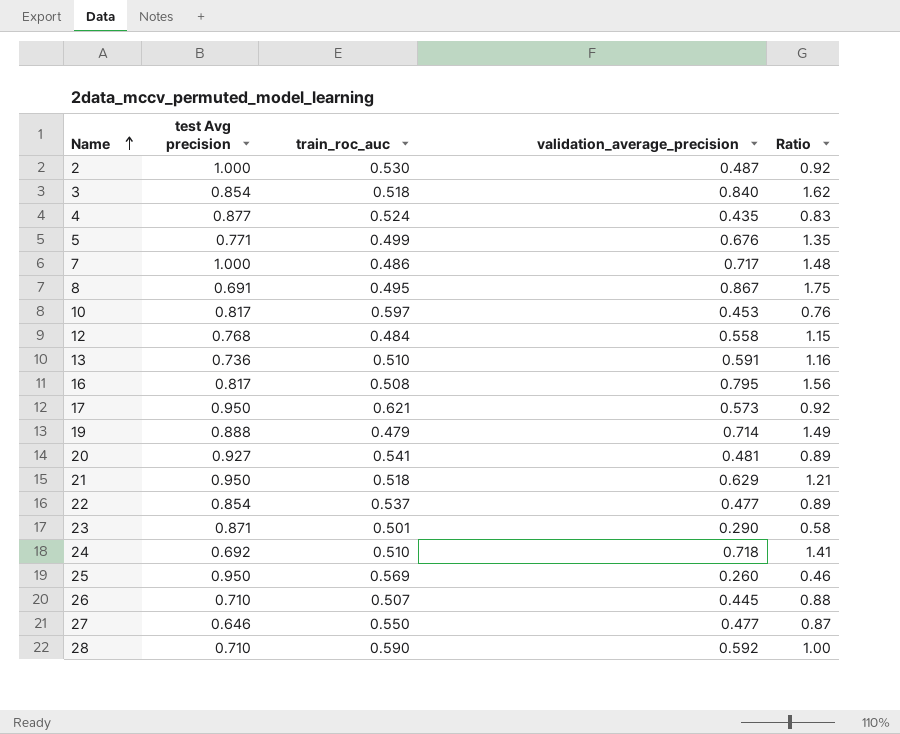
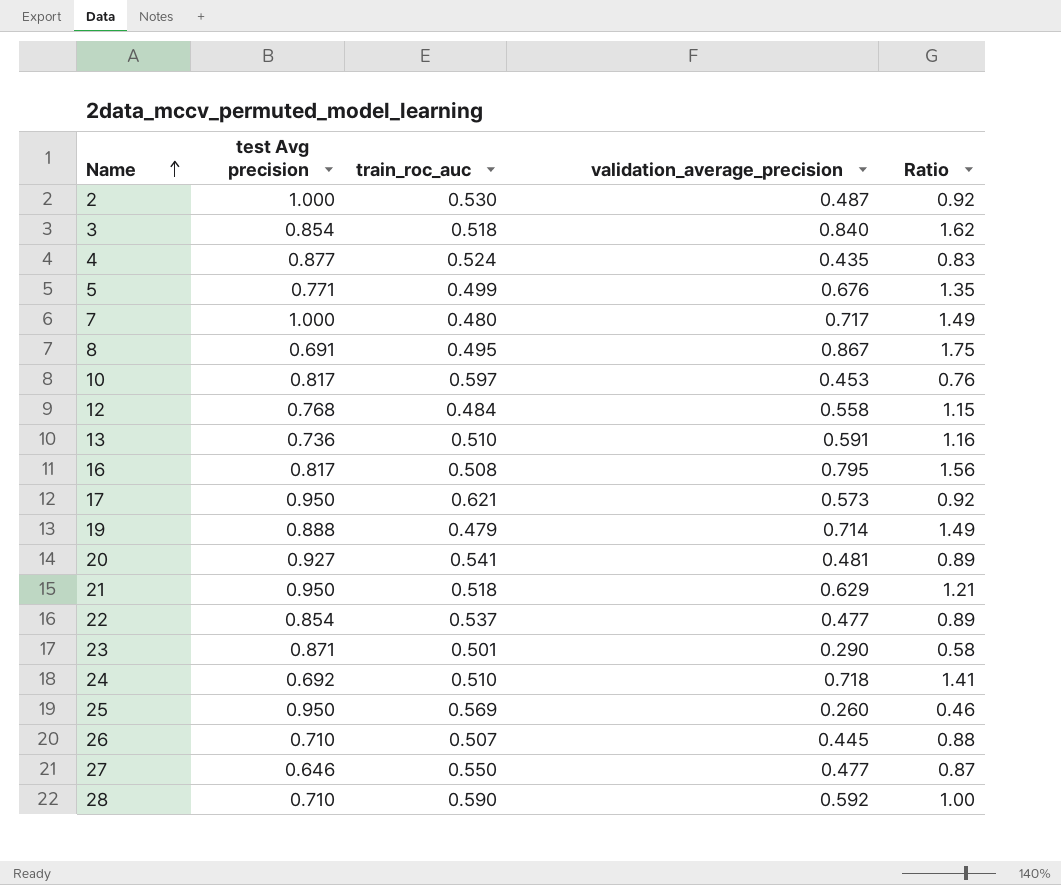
7 | train_roc_auc: 0.486 -> 0.480
7 | Ratio: 1.48 -> 1.49

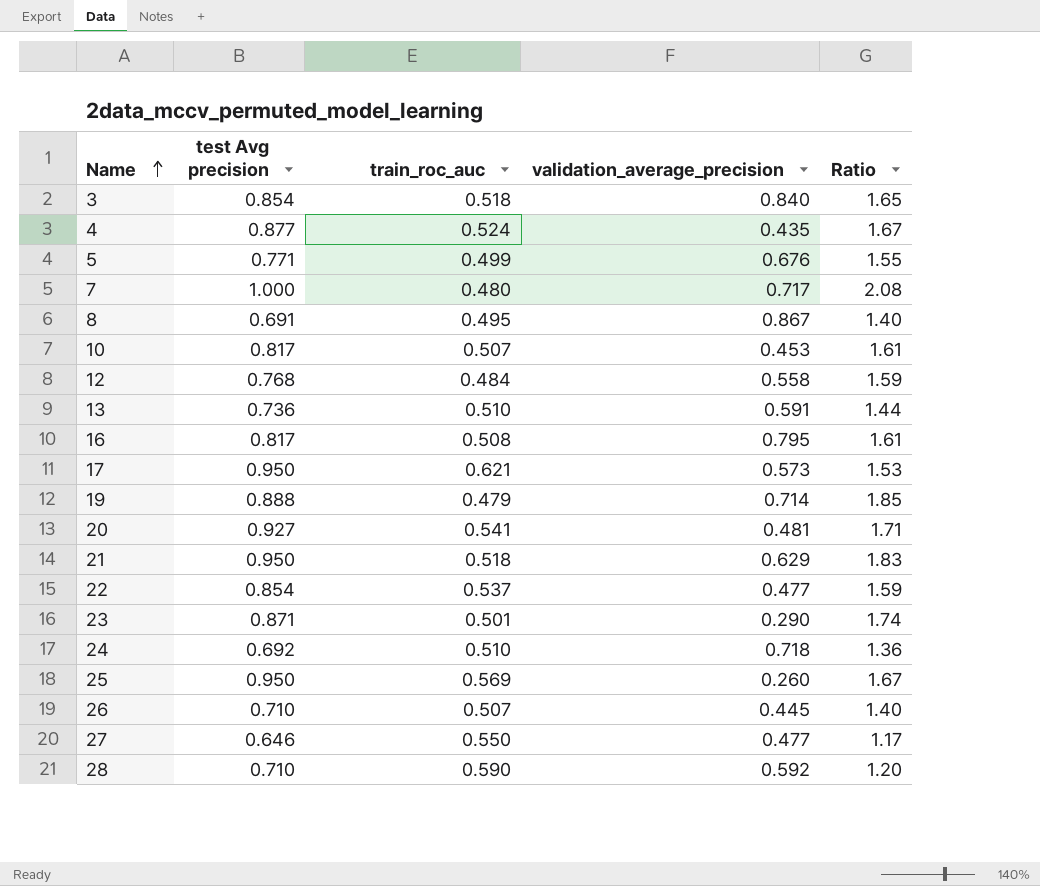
column Ratio | formula: [validation_average_precision] / [train_roc_auc] -> [test Avg precision] / [train_roc_auc]
row 2: 1.000 | 0.530 | 0.487 | 0.92 -> none
10 | train_roc_auc: 0.597 -> 0.507

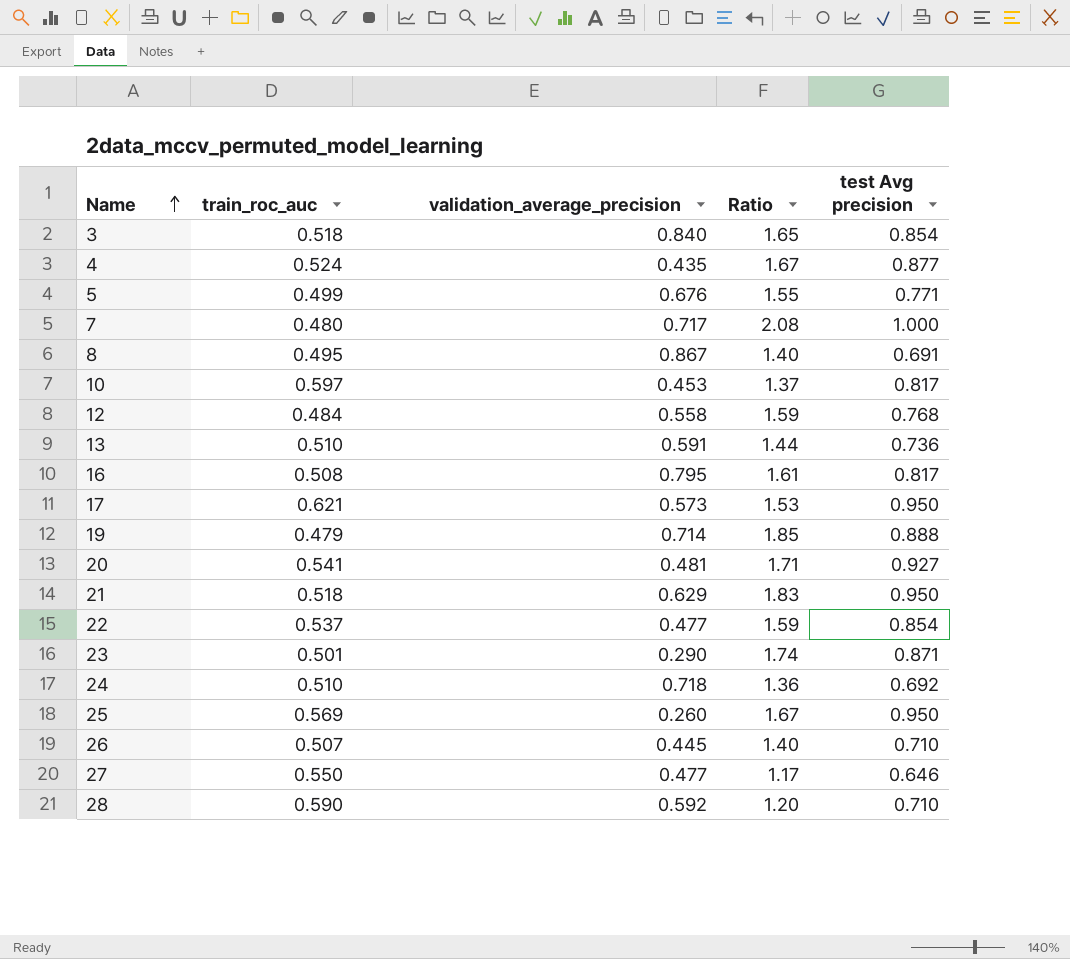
column test Avg precision | position: 2 -> 5
10 | train_roc_auc: 0.507 -> 0.597
10 | Ratio: 1.61 -> 1.37

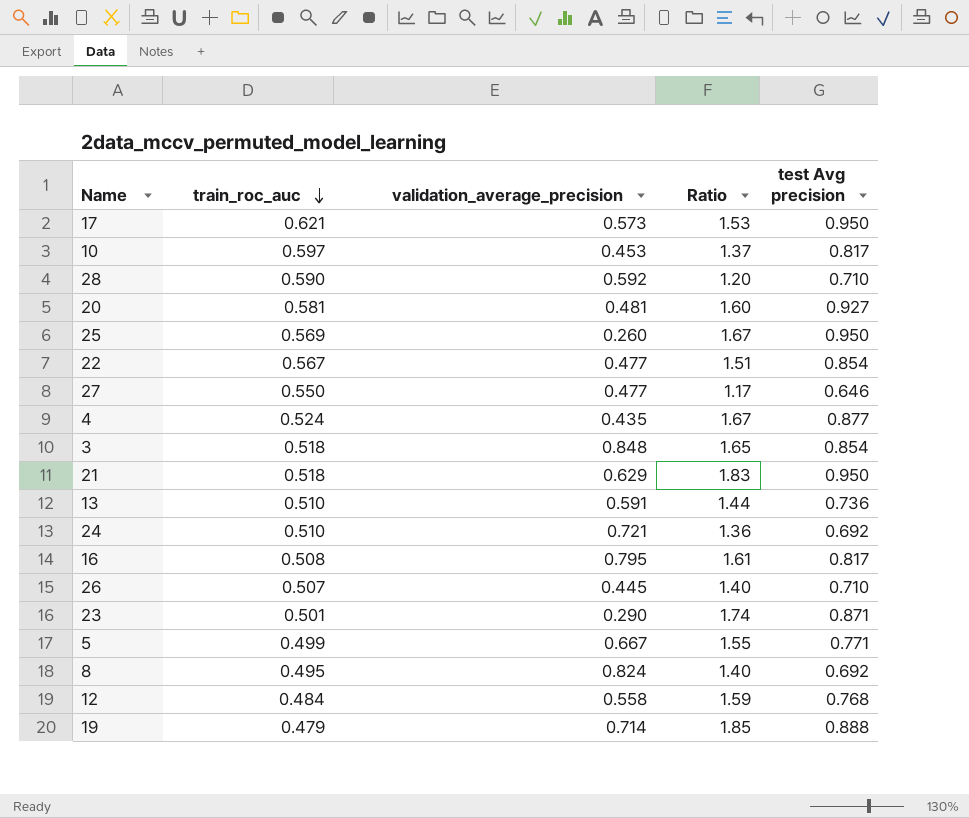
row order: Name ascending -> train_roc_auc descending
row 7: 0.480 | 0.717 | 2.08 | 1.000 -> none
20 | train_roc_auc: 0.541 -> 0.581
20 | Ratio: 1.71 -> 1.60
22 | train_roc_auc: 0.537 -> 0.567
22 | Ratio: 1.59 -> 1.51
3 | validation_average_precision: 0.840 -> 0.848
24 | validation_average_precision: 0.718 -> 0.721
5 | validation_average_precision: 0.676 -> 0.667
8 | validation_average_precision: 0.867 -> 0.824
8 | test Avg precision: 0.691 -> 0.692

